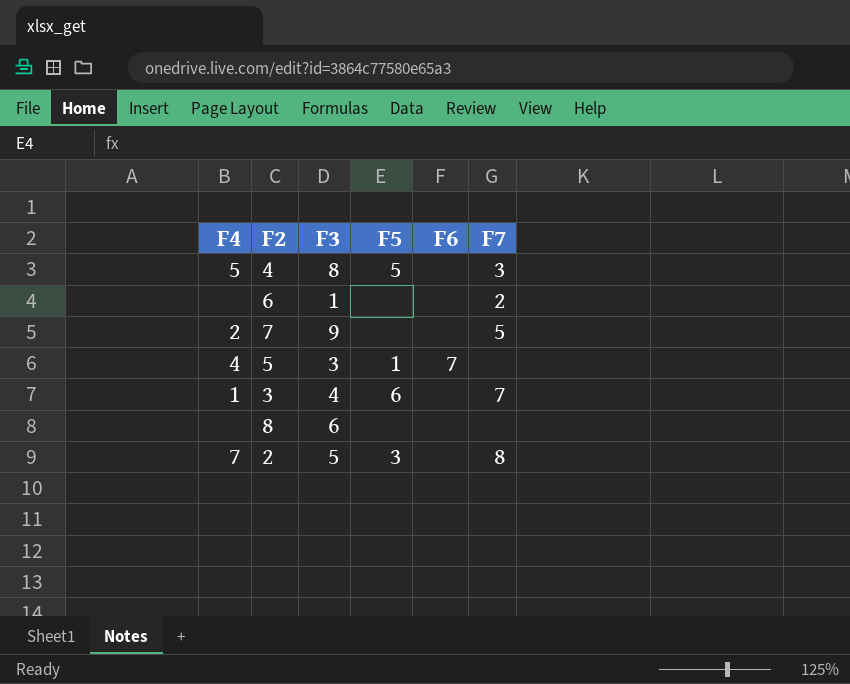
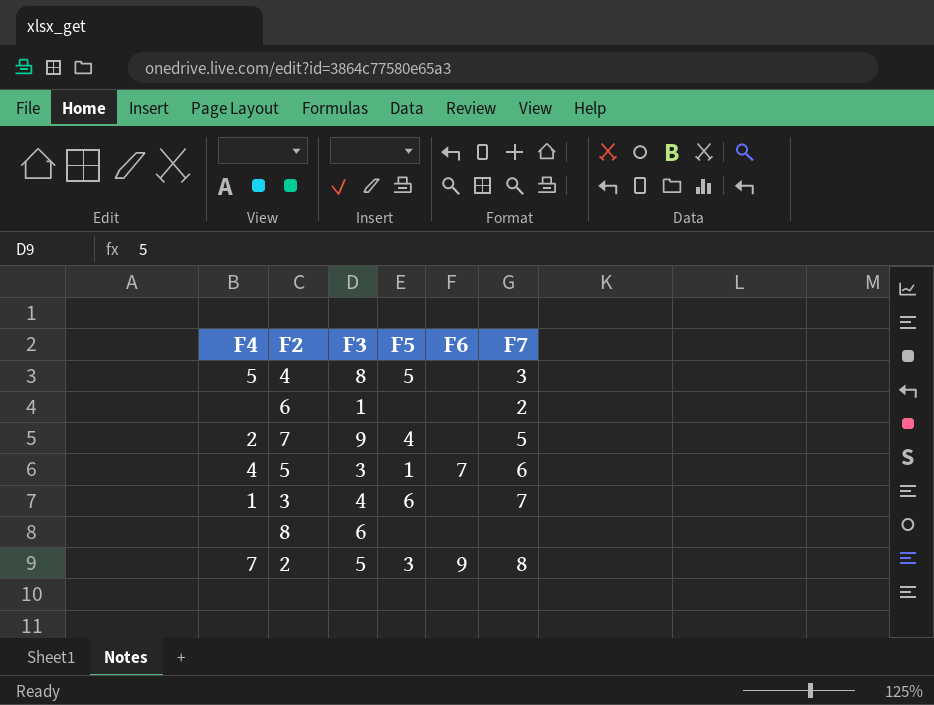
7 | F5: none -> 4
5 | F7: none -> 6
2 | F6: none -> 9

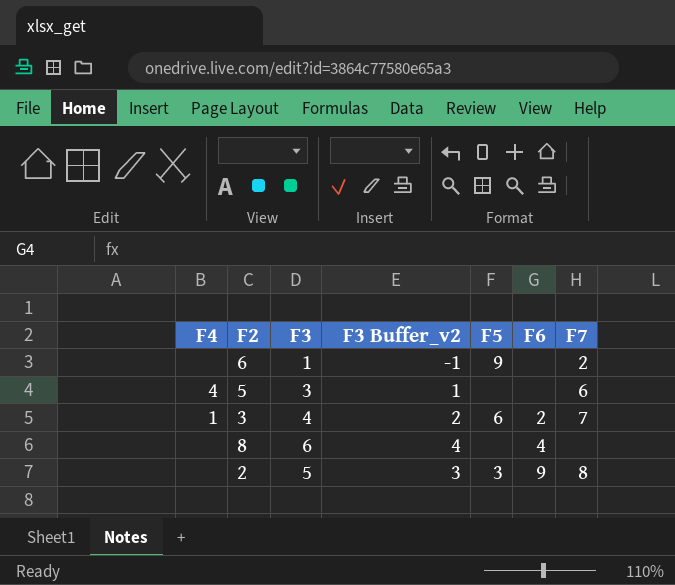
column F3 Buffer_v2 | formula: none -> [F3] - 2
row 4: 5 | 8 | 5 | none | 3 -> none
row 7: 2 | 9 | 4 | none | 5 -> none
6 | F5: none -> 9
5 | F5: 1 -> none
5 | F6: 7 -> none
3 | F6: none -> 2
8 | F6: none -> 4
2 | F4: 7 -> none

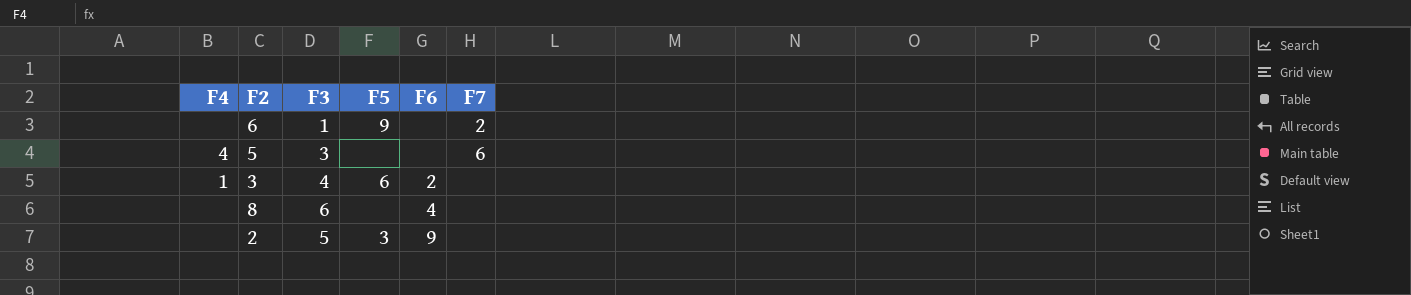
column F3 Buffer_v2 | formula: [F3] - 2 -> none
3 | F7: 7 -> none
2 | F7: 8 -> none

